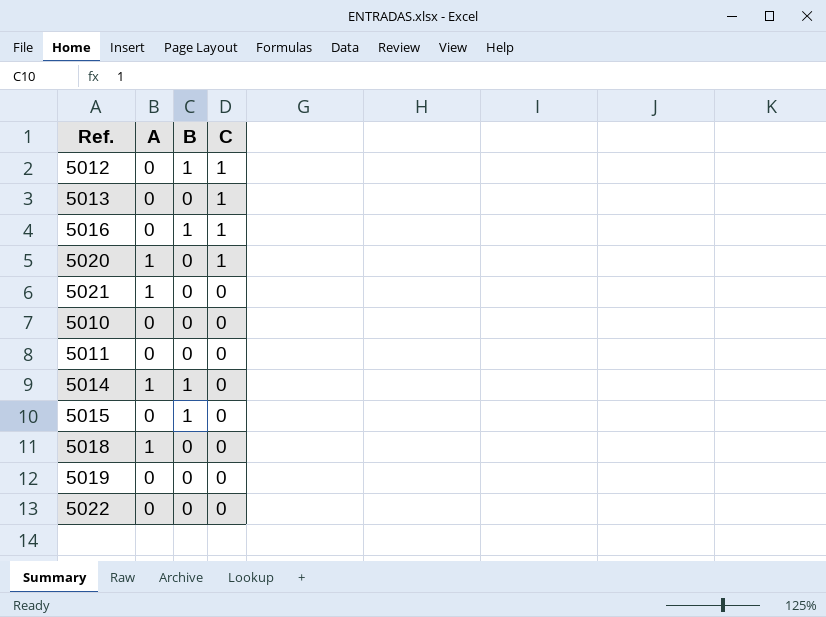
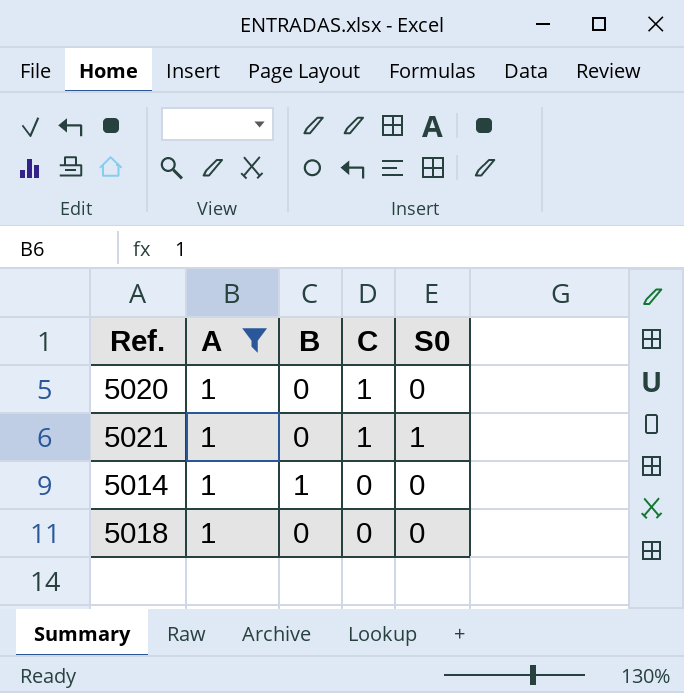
filter: none -> A = 1
column S0 | position: none -> 5
5021 | C: 0 -> 1

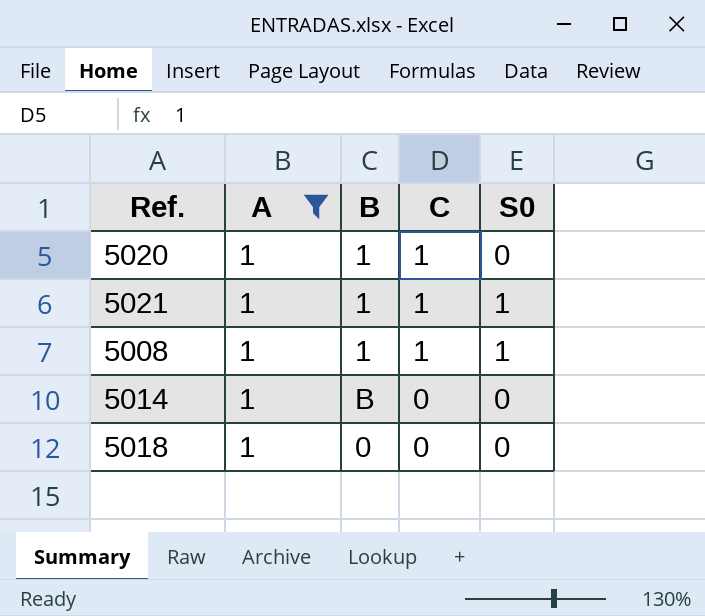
5020 | B: 0 -> 1
5021 | B: 0 -> 1
row 5008: none -> 1 | 1 | 1 | 1
5014 | B: 1 -> B

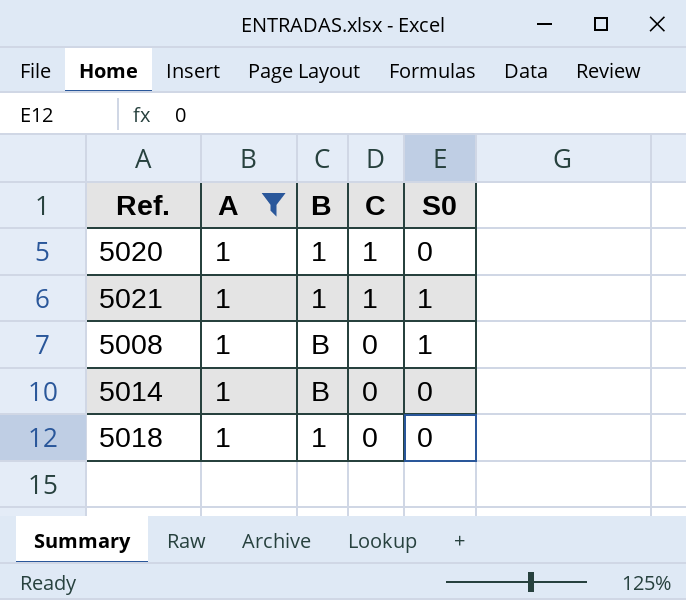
5008 | B: 1 -> B
5008 | C: 1 -> 0
5018 | B: 0 -> 1

